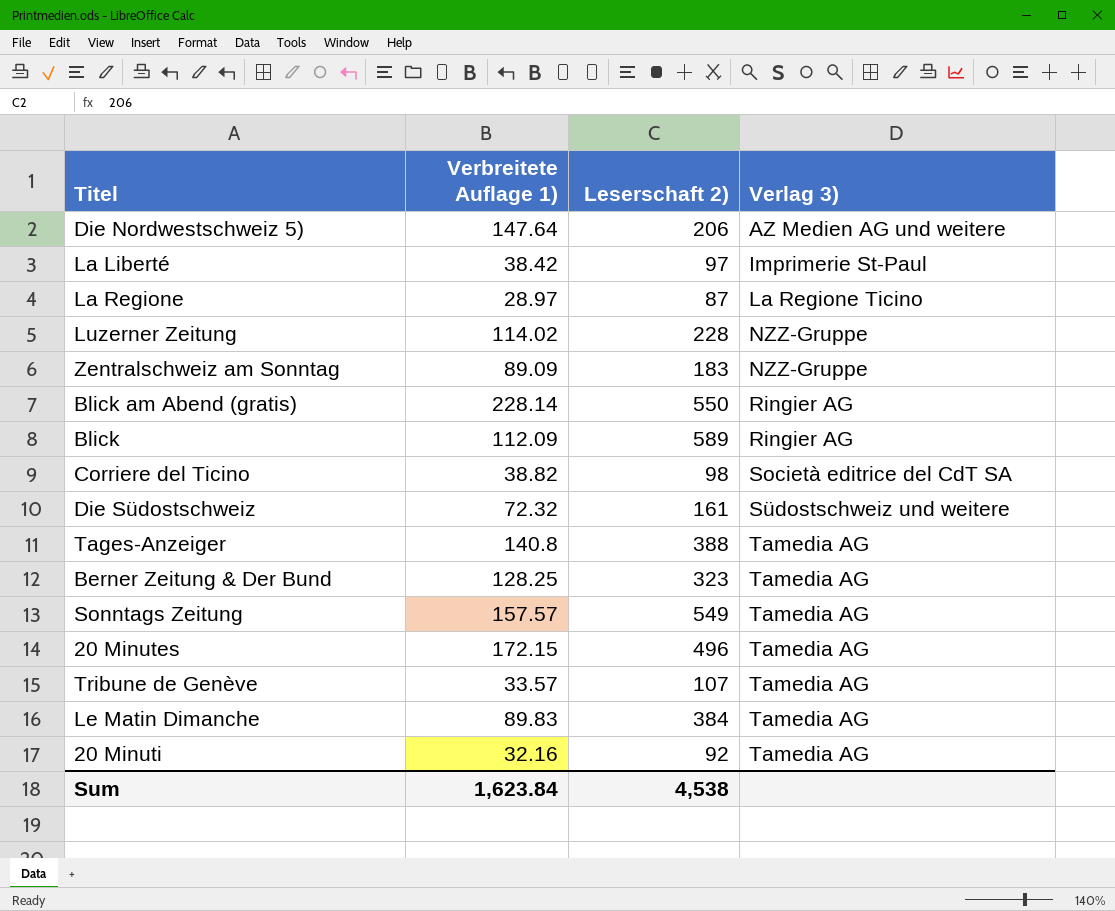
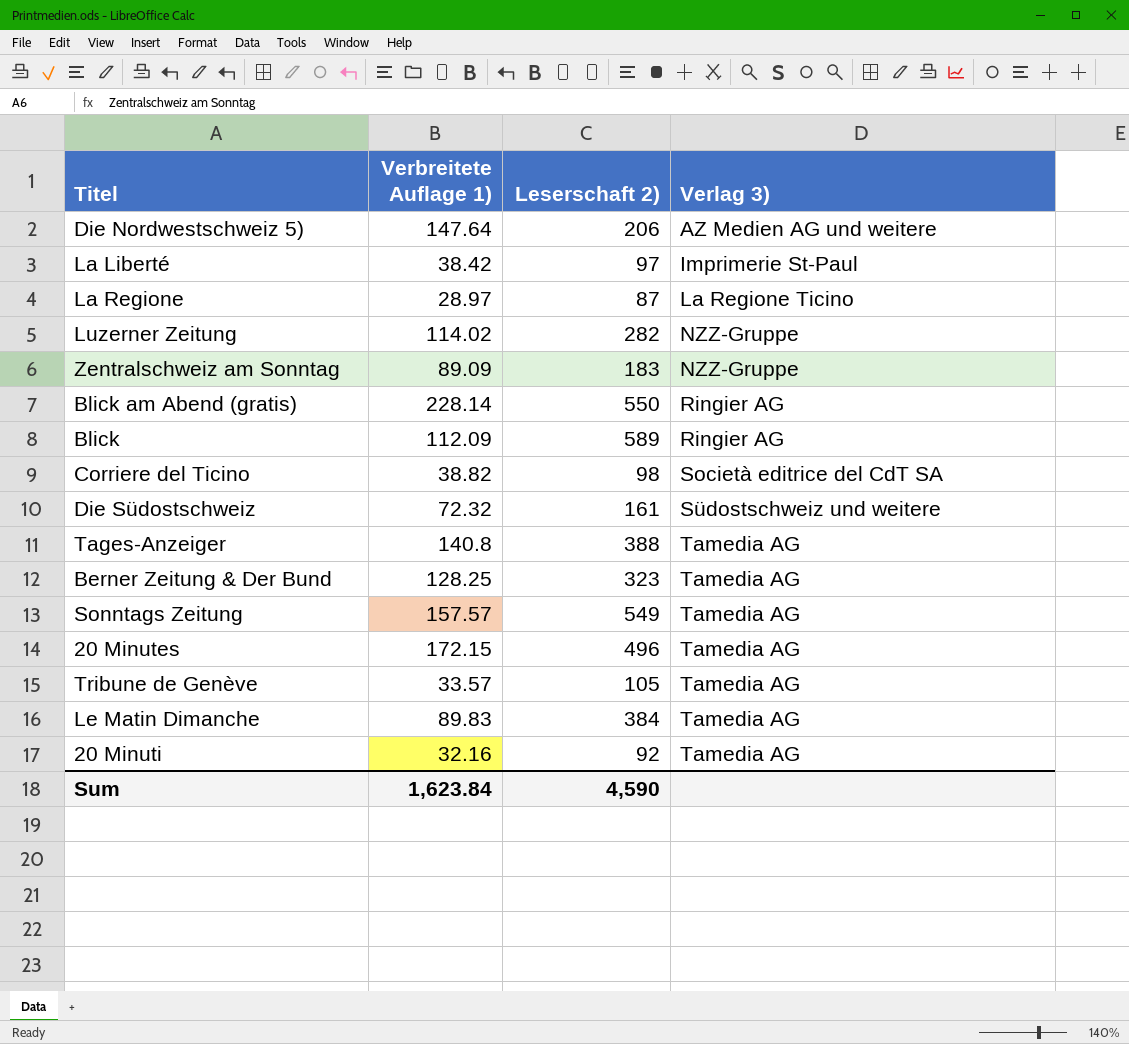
Luzerner Zeitung | Leserschaft 2): 228 -> 282
Tribune de Genève | Leserschaft 2): 107 -> 105
Sum | Leserschaft 2): 4,538 -> 4,590

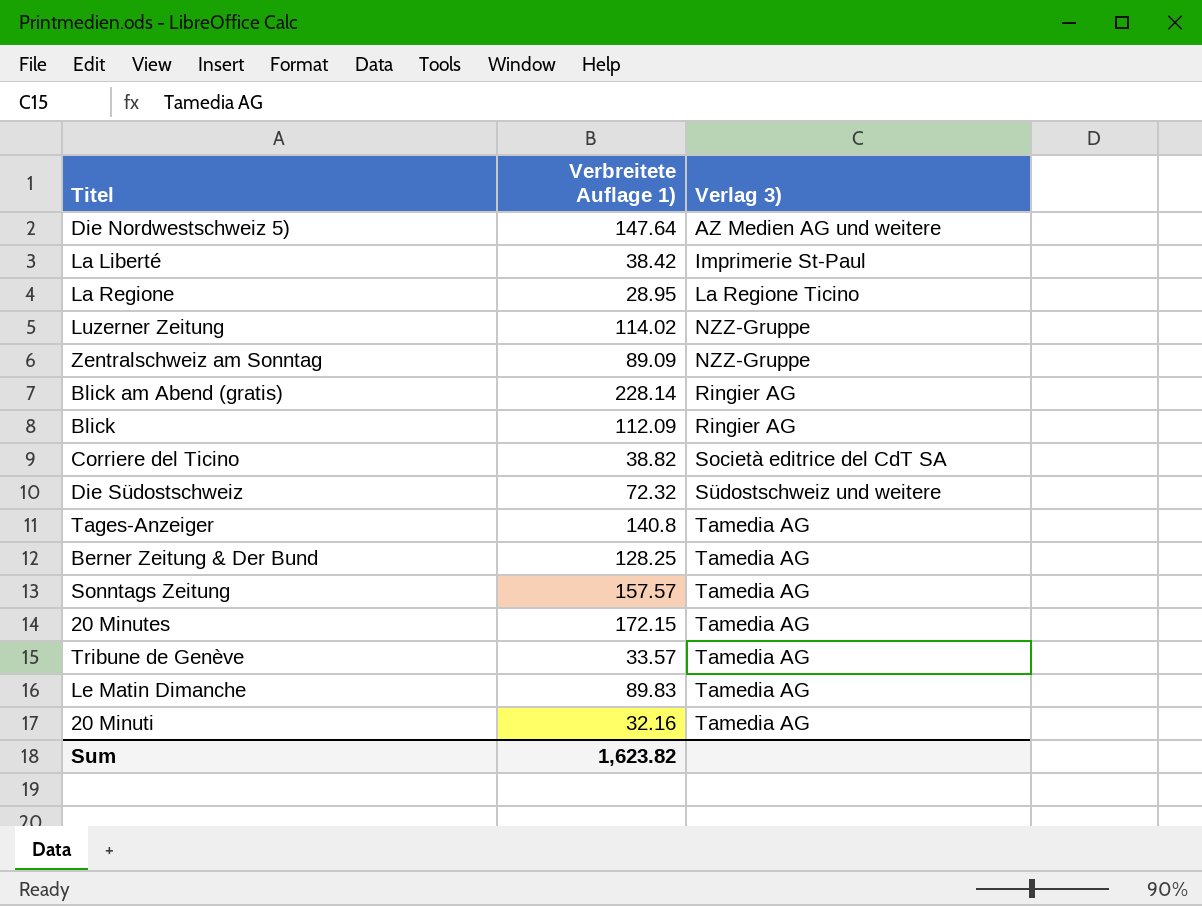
column Leserschaft 2) | position: 3 -> none
La Regione | Verbreitete Auflage 1): 28.97 -> 28.95
Sum | Verbreitete Auflage 1): 1,623.84 -> 1,623.82

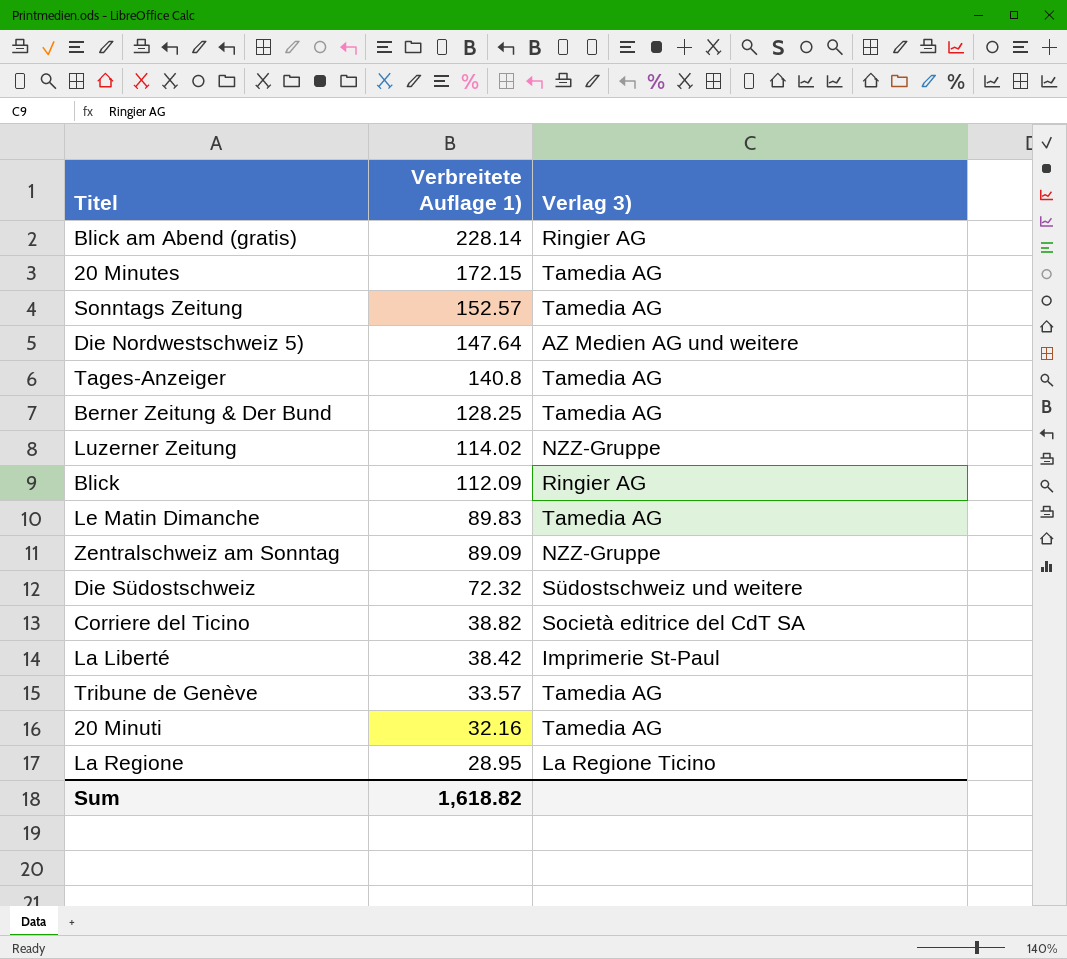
row order: Verlag 3) ascending -> Verbreitete Auflage 1) descending
Sonntags Zeitung | Verbreitete Auflage 1): 157.57 -> 152.57
Sum | Verbreitete Auflage 1): 1,623.82 -> 1,618.82

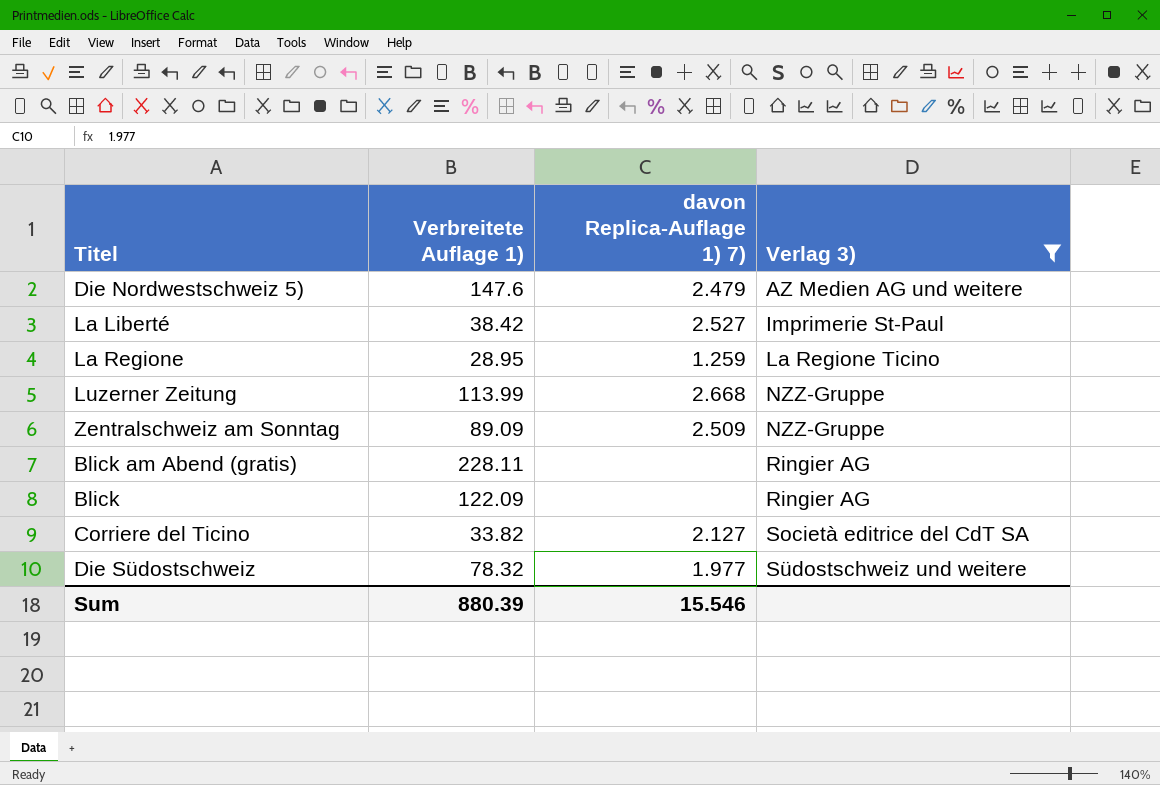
filter: none -> Verlag 3) != Tamedia AG
row order: Verbreitete Auflage 1) descending -> Verlag 3) ascending
column davon Replica-Auflage 1) 7) | position: none -> 3
Die Nordwestschweiz 5) | Verbreitete Auflage 1): 147.64 -> 147.6
Luzerner Zeitung | Verbreitete Auflage 1): 114.02 -> 113.99
Blick am Abend (gratis) | Verbreitete Auflage 1): 228.14 -> 228.11
Blick | Verbreitete Auflage 1): 112.09 -> 122.09
Corriere del Ticino | Verbreitete Auflage 1): 38.82 -> 33.82
Die Südostschweiz | Verbreitete Auflage 1): 72.32 -> 78.32
Sum | Verbreitete Auflage 1): 1,618.82 -> 880.39

